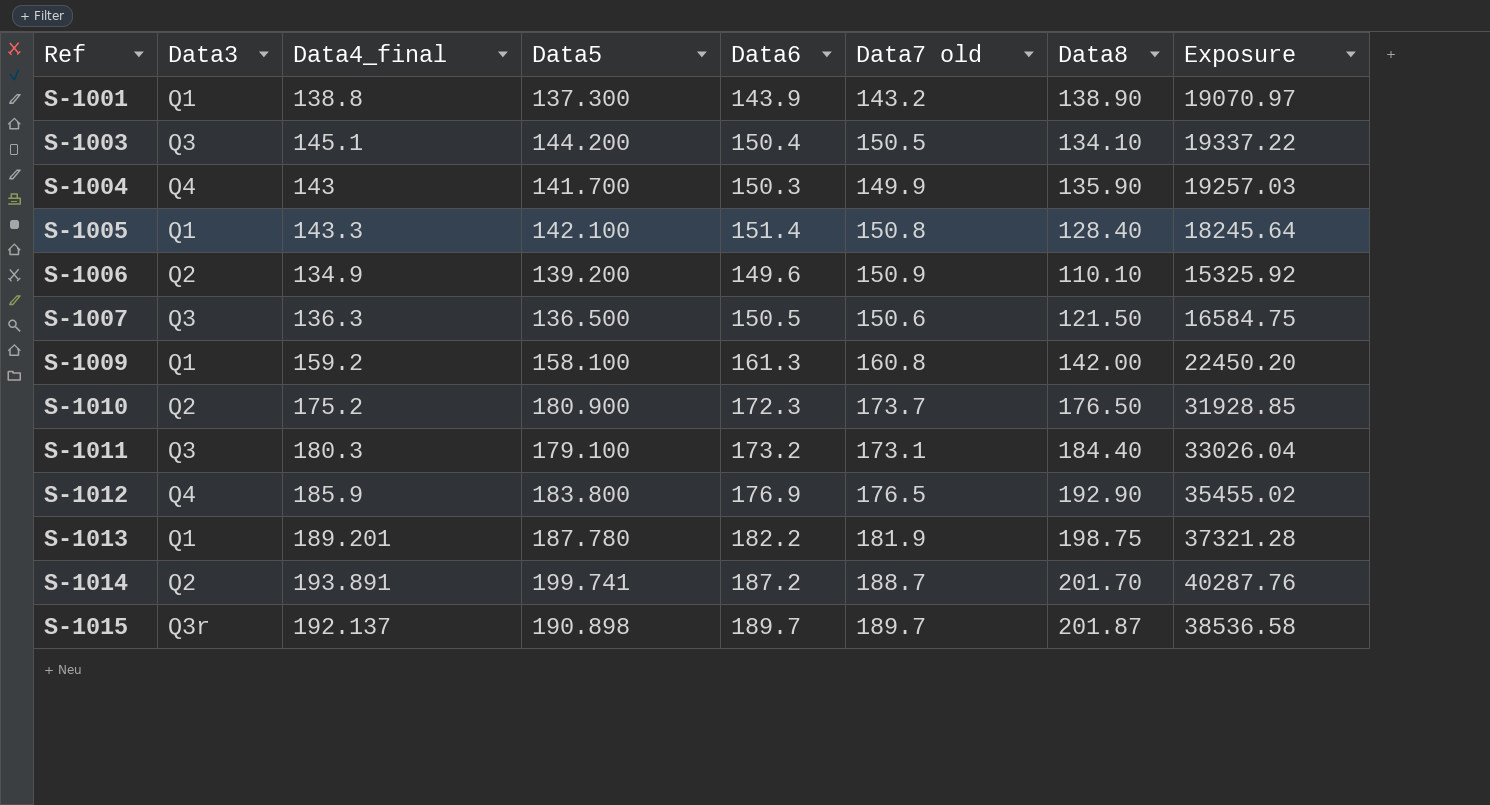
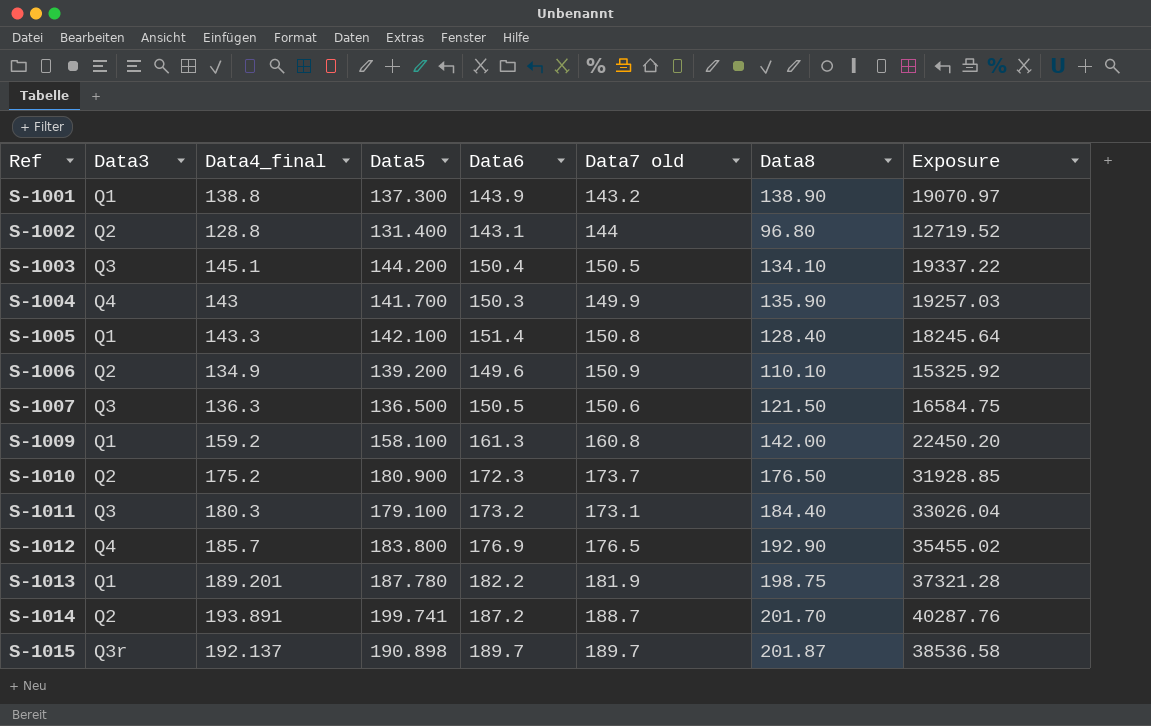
row S-1002: none -> Q2 | 128.8 | 131.400 | 143.1 | 144 | 96.80 | 12719.52
S-1012 | Data4_final: 185.9 -> 185.7

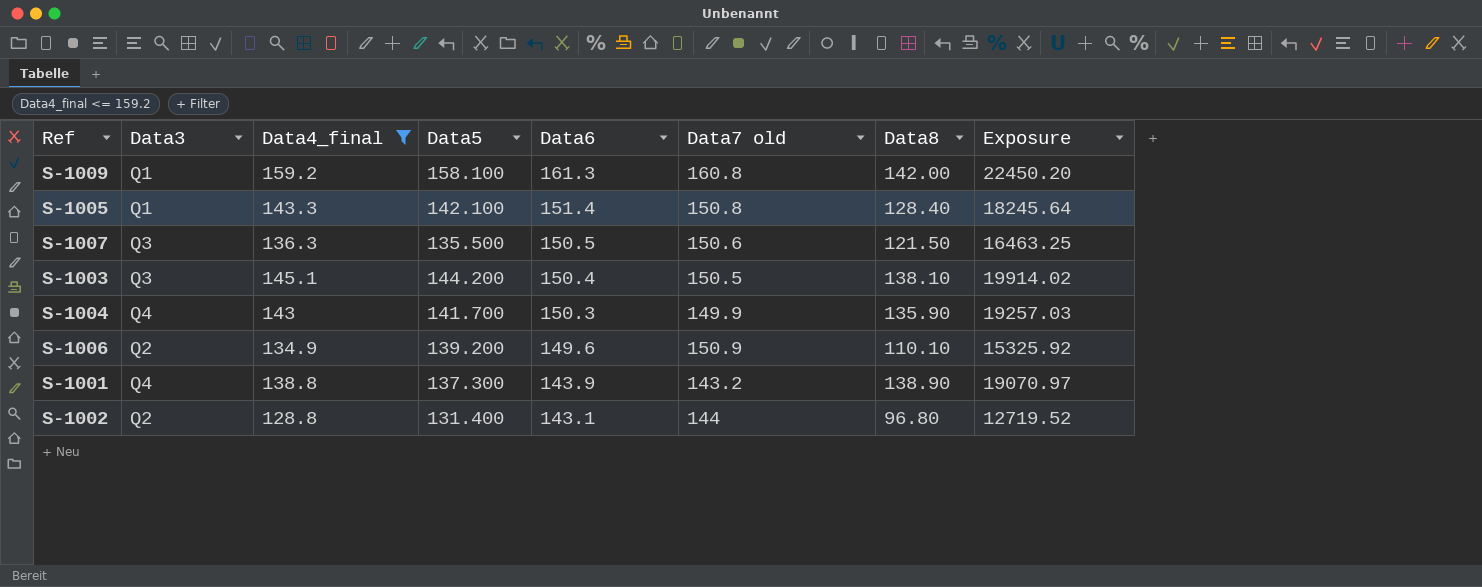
filter: none -> Data4_final <= 159.2
row order: Ref ascending -> Data6 descending
S-1007 | Data5: 136.500 -> 135.500
S-1007 | Exposure: 16584.75 -> 16463.25
S-1003 | Data8: 134.10 -> 138.10
S-1003 | Exposure: 19337.22 -> 19914.02
S-1001 | Data3: Q1 -> Q4

